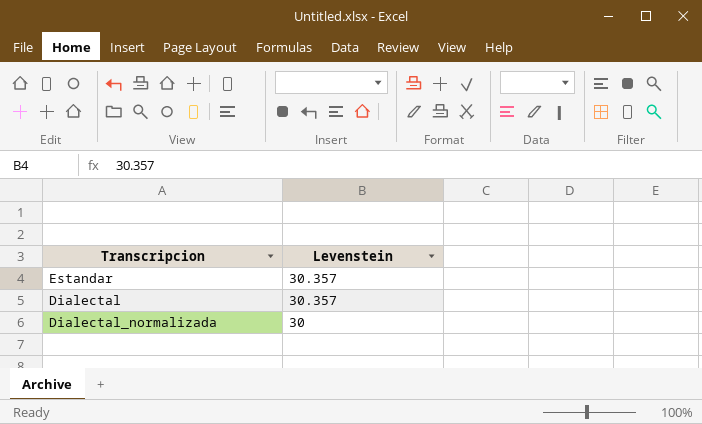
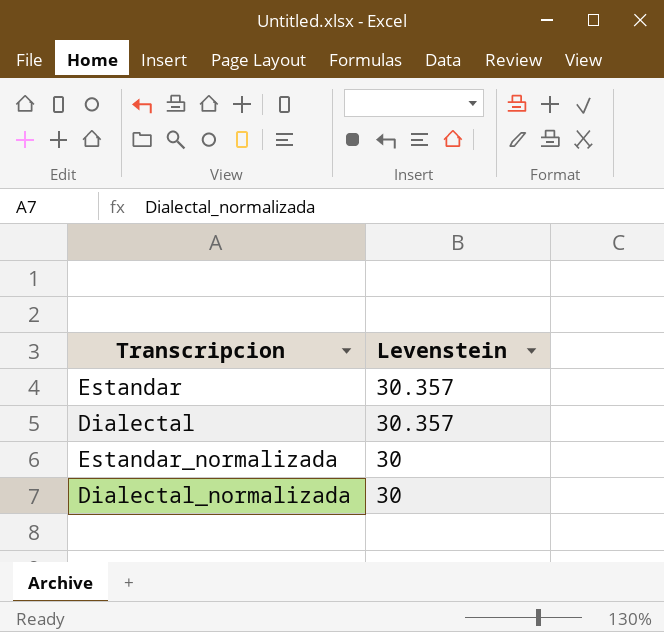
row Estandar_normalizada: none -> 30

